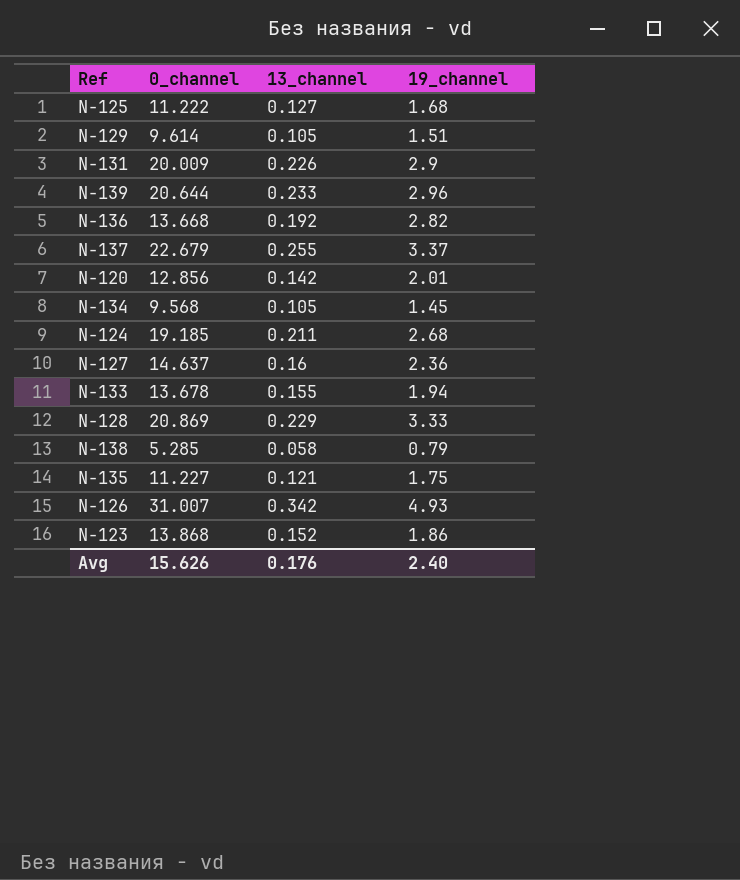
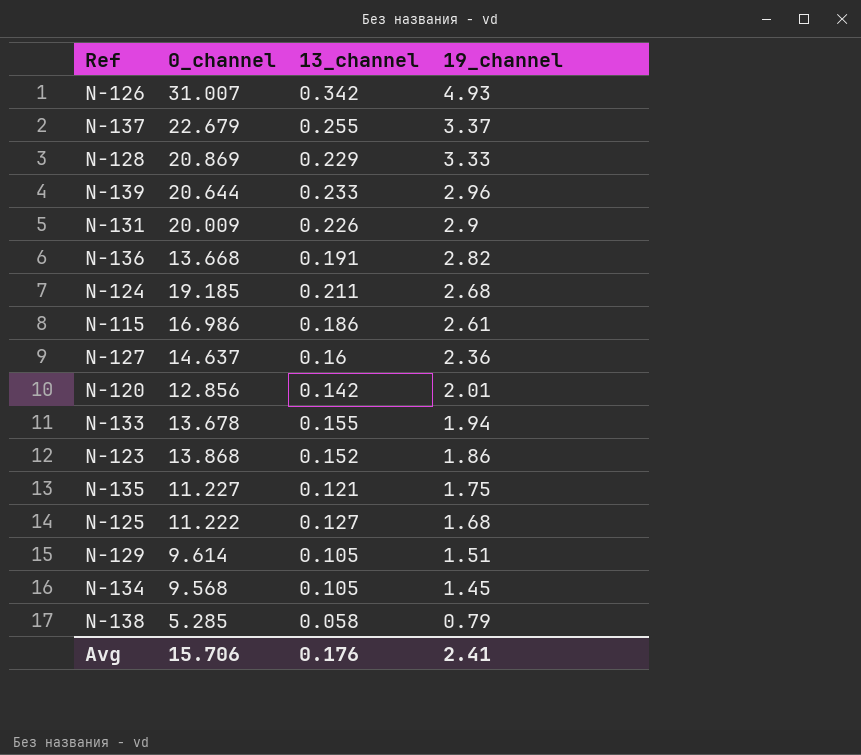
row order: none -> 19_channel descending
N-136 | 13_channel: 0.192 -> 0.191
row N-115: none -> 16.986 | 0.186 | 2.61
Avg | 0_channel: 15.626 -> 15.706
Avg | 19_channel: 2.40 -> 2.41

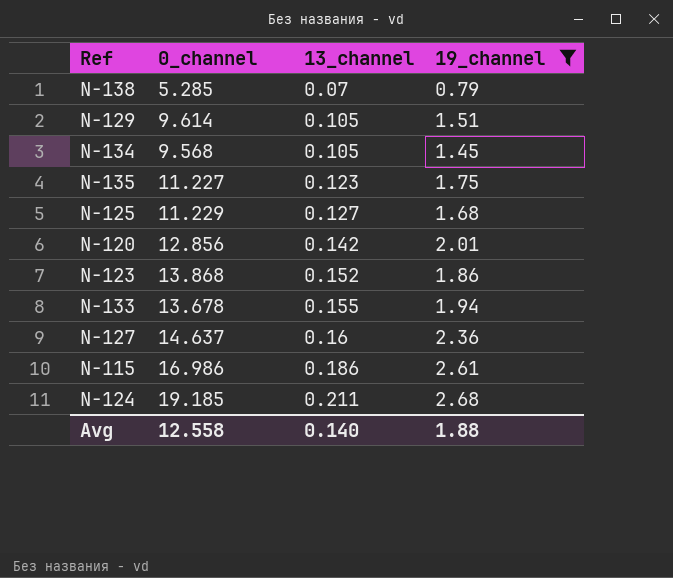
filter: none -> 19_channel <= 2.68
row order: 19_channel descending -> 13_channel ascending
N-138 | 13_channel: 0.058 -> 0.07
N-135 | 13_channel: 0.121 -> 0.123
N-125 | 0_channel: 11.222 -> 11.229
Avg | 0_channel: 15.706 -> 12.558
Avg | 13_channel: 0.176 -> 0.140
Avg | 19_channel: 2.41 -> 1.88

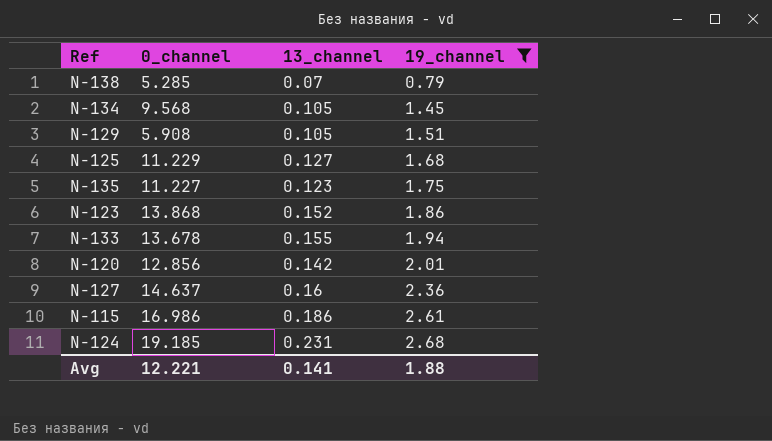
row order: 13_channel ascending -> 19_channel ascending
N-129 | 0_channel: 9.614 -> 5.908
N-124 | 13_channel: 0.211 -> 0.231
Avg | 0_channel: 12.558 -> 12.221
Avg | 13_channel: 0.140 -> 0.141

